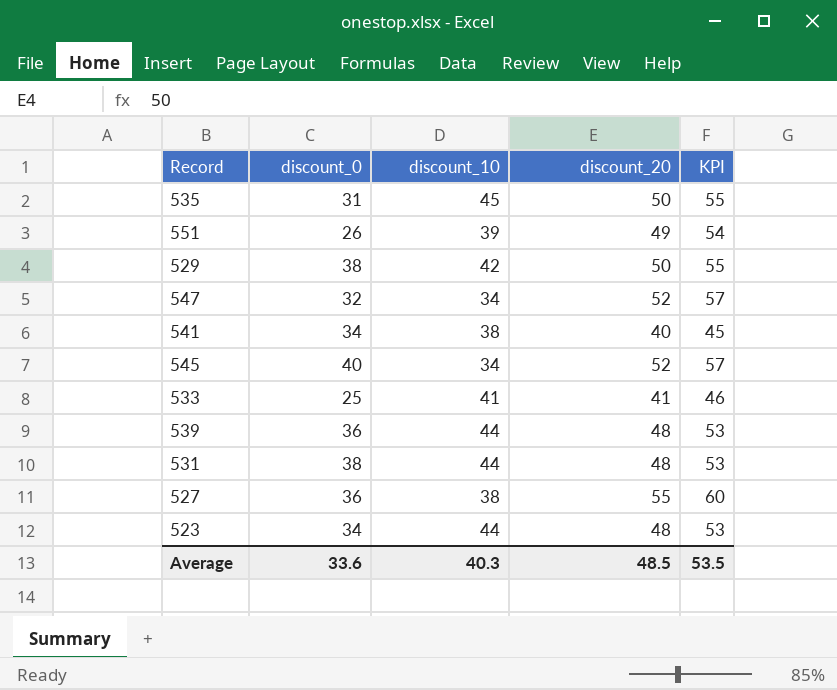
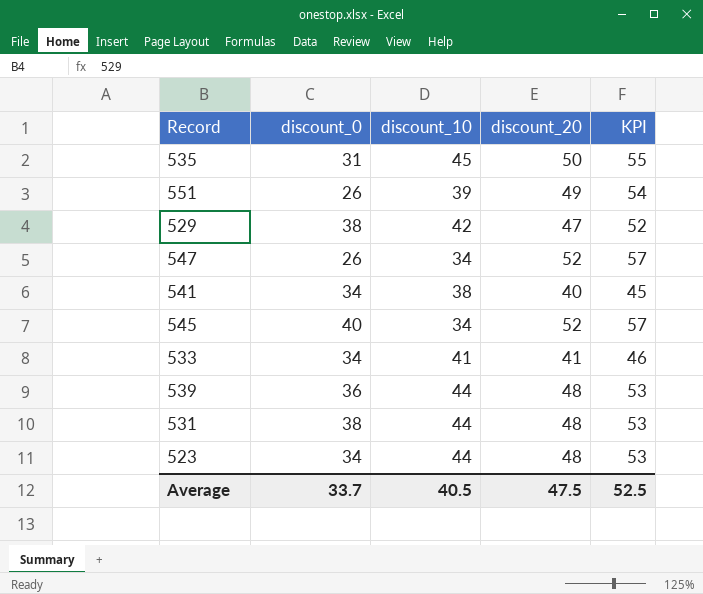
row 527: 36 | 38 | 55 | 60 -> none
529 | discount_20: 50 -> 47
529 | KPI: 55 -> 52
547 | discount_0: 32 -> 26
533 | discount_0: 25 -> 34
Average | discount_0: 33.6 -> 33.7
Average | discount_10: 40.3 -> 40.5
Average | discount_20: 48.5 -> 47.5
Average | KPI: 53.5 -> 52.5

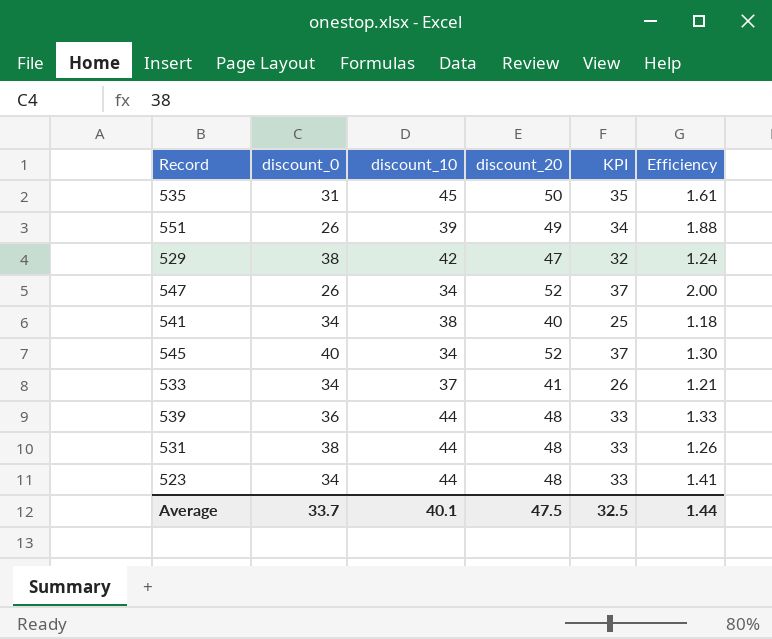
column KPI | formula: [discount_20] + 5 -> [discount_20] - 15
column Efficiency | formula: none -> [discount_20] / [discount_0]
533 | discount_10: 41 -> 37
Average | discount_10: 40.5 -> 40.1
Average | KPI: 52.5 -> 32.5

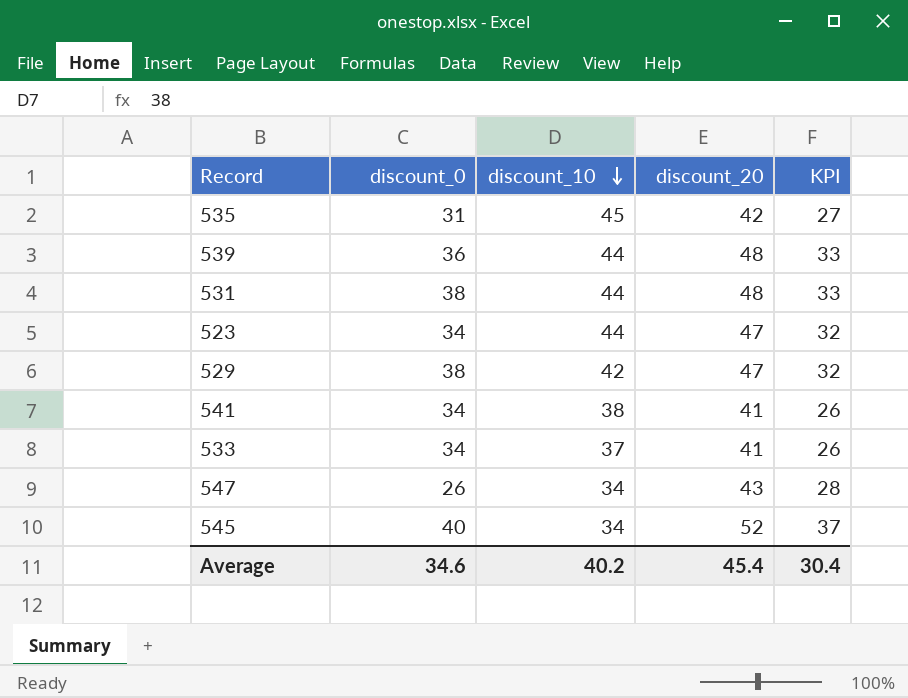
row order: none -> discount_10 descending
column Efficiency | formula: [discount_20] / [discount_0] -> none
row 551: 26 | 39 | 49 | 34 | 1.88 -> none
535 | discount_20: 50 -> 42
535 | KPI: 35 -> 27
523 | discount_20: 48 -> 47
523 | KPI: 33 -> 32
541 | discount_20: 40 -> 41
541 | KPI: 25 -> 26
547 | discount_20: 52 -> 43
547 | KPI: 37 -> 28
Average | discount_0: 33.7 -> 34.6
Average | discount_10: 40.1 -> 40.2
Average | discount_20: 47.5 -> 45.4
Average | KPI: 32.5 -> 30.4

